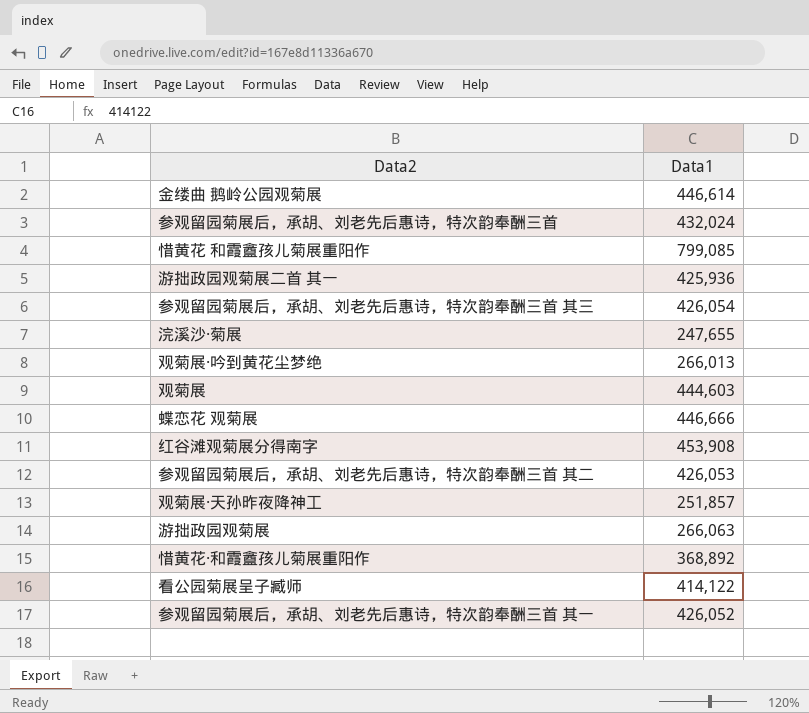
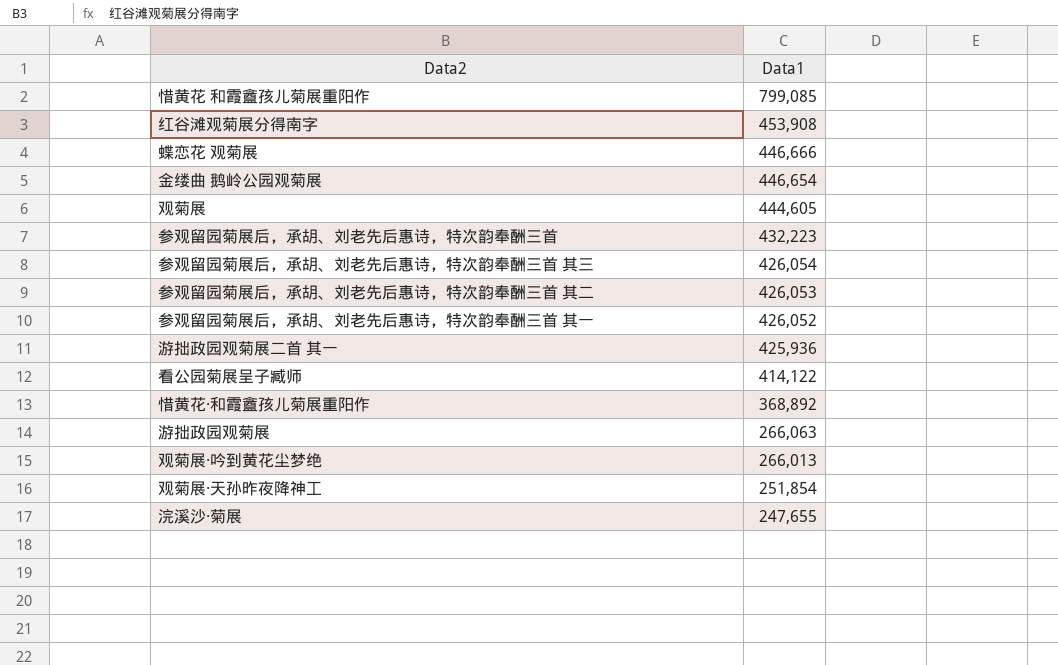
row order: none -> Data1 descending
金缕曲 鹅岭公园观菊展 | Data1: 446,614 -> 446,654
观菊展 | Data1: 444,603 -> 444,605
参观留园菊展后，承胡、刘老先后惠诗，特次韵奉酬三首 | Data1: 432,024 -> 432,223
观菊展·天孙昨夜降神工 | Data1: 251,857 -> 251,854

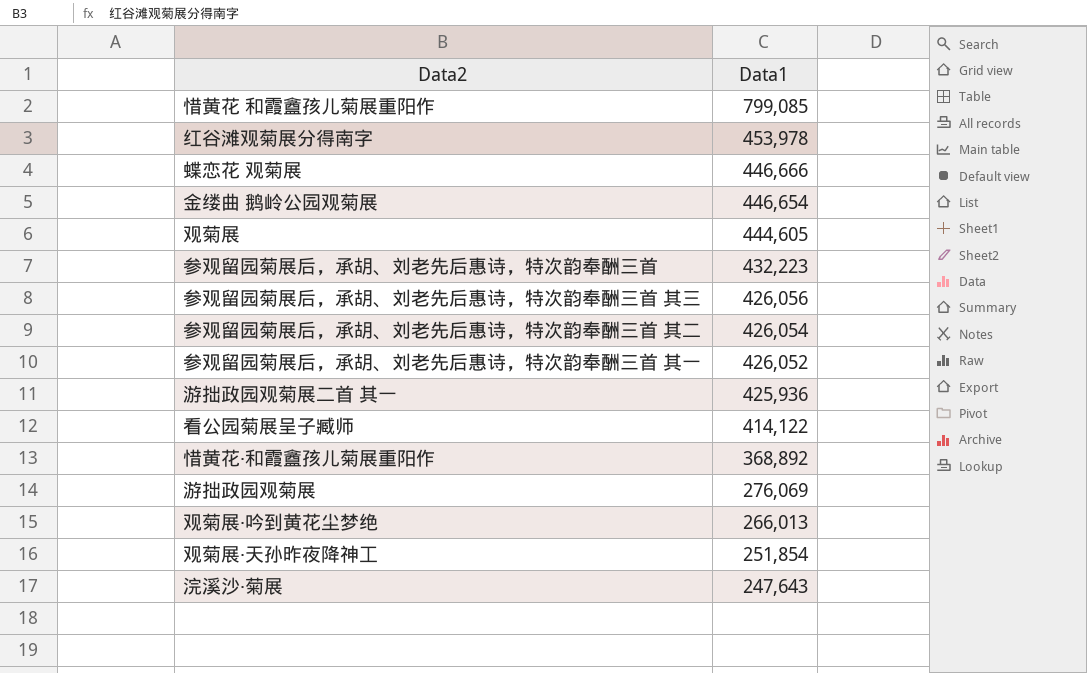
红谷滩观菊展分得南字 | Data1: 453,908 -> 453,978
参观留园菊展后，承胡、刘老先后惠诗，特次韵奉酬三首 其三 | Data1: 426,054 -> 426,056
参观留园菊展后，承胡、刘老先后惠诗，特次韵奉酬三首 其二 | Data1: 426,053 -> 426,054
游拙政园观菊展 | Data1: 266,063 -> 276,069
浣溪沙·菊展 | Data1: 247,655 -> 247,643

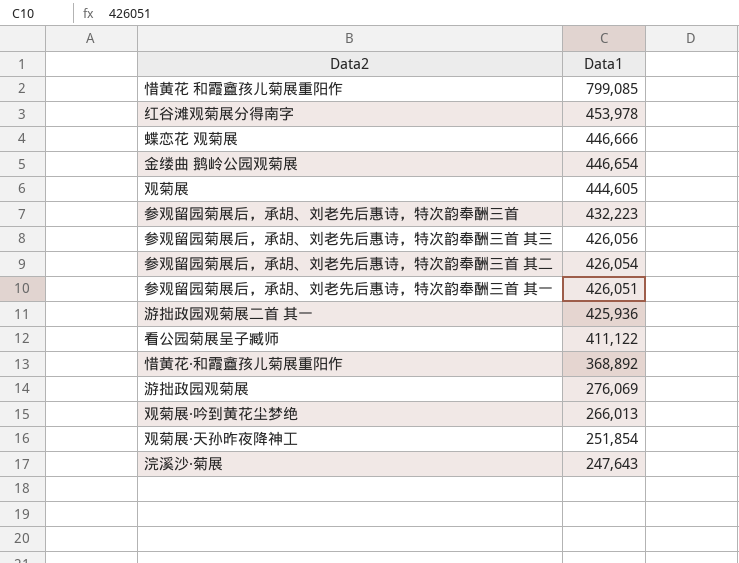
参观留园菊展后，承胡、刘老先后惠诗，特次韵奉酬三首 其一 | Data1: 426,052 -> 426,051
看公园菊展呈子臧师 | Data1: 414,122 -> 411,122

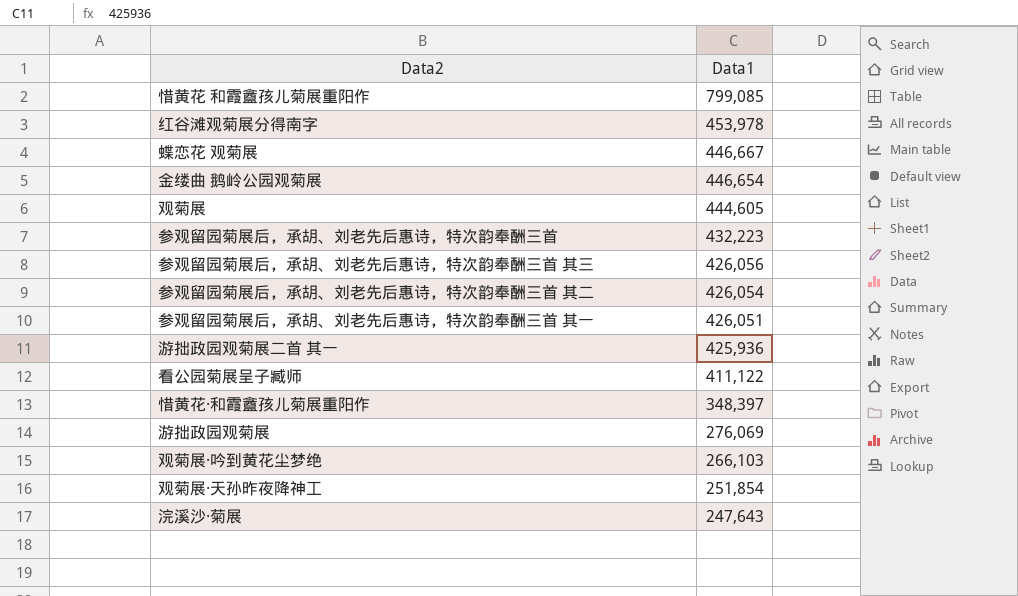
蝶恋花 观菊展 | Data1: 446,666 -> 446,667
惜黄花·和霞盦孩儿菊展重阳作 | Data1: 368,892 -> 348,397
观菊展·吟到黄花尘梦绝 | Data1: 266,013 -> 266,103

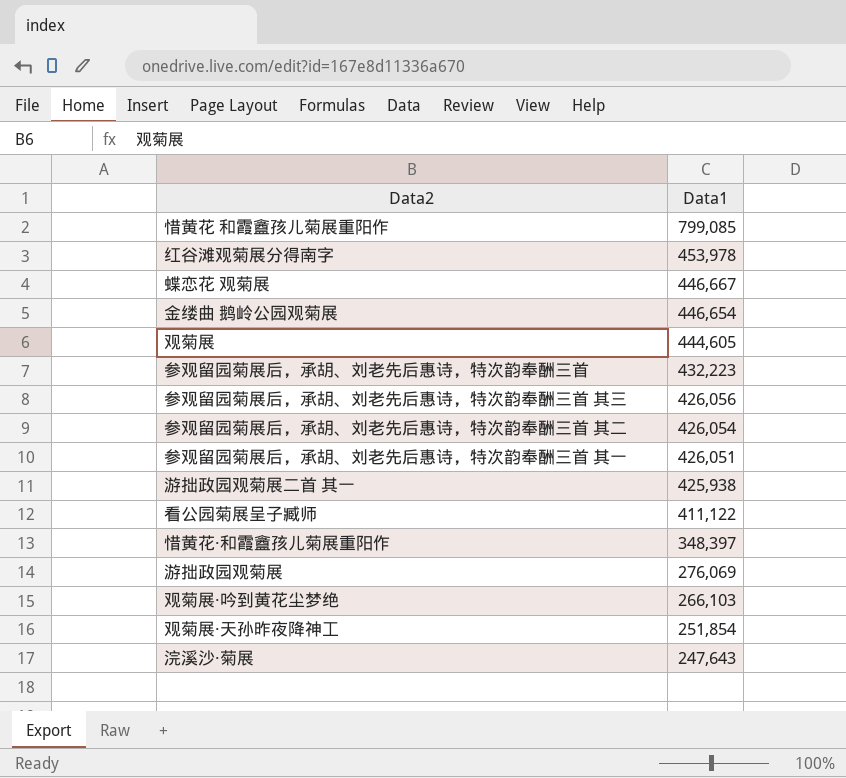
游拙政园观菊展二首 其一 | Data1: 425,936 -> 425,938

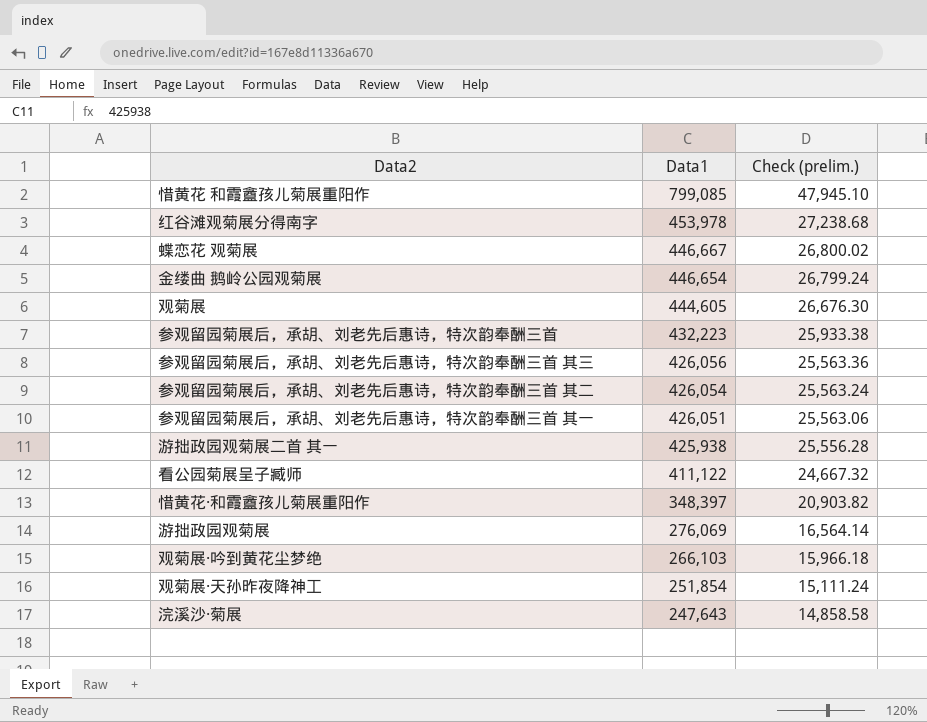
column Check (prelim.) | formula: none -> [Data1] * 0.06

